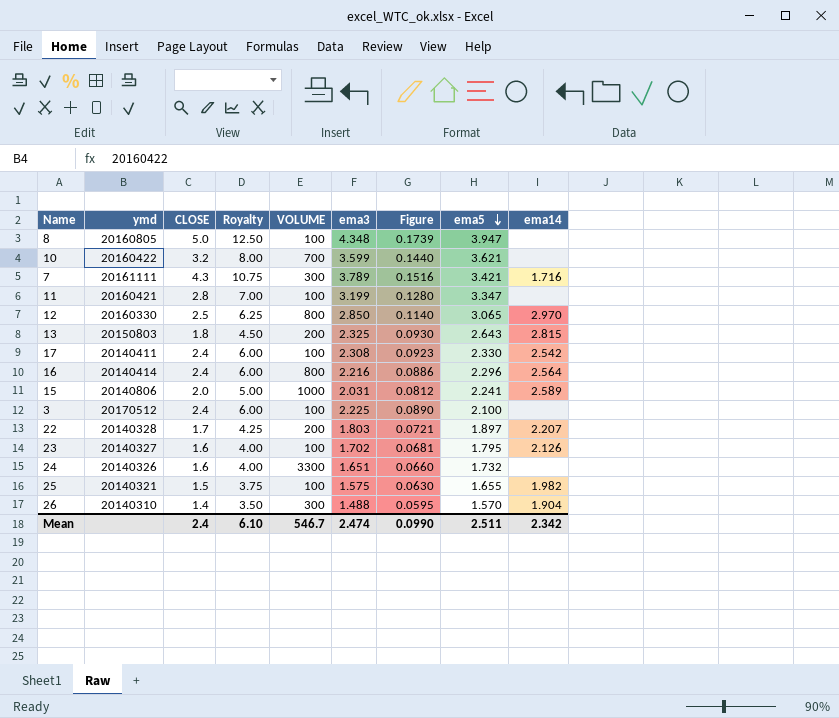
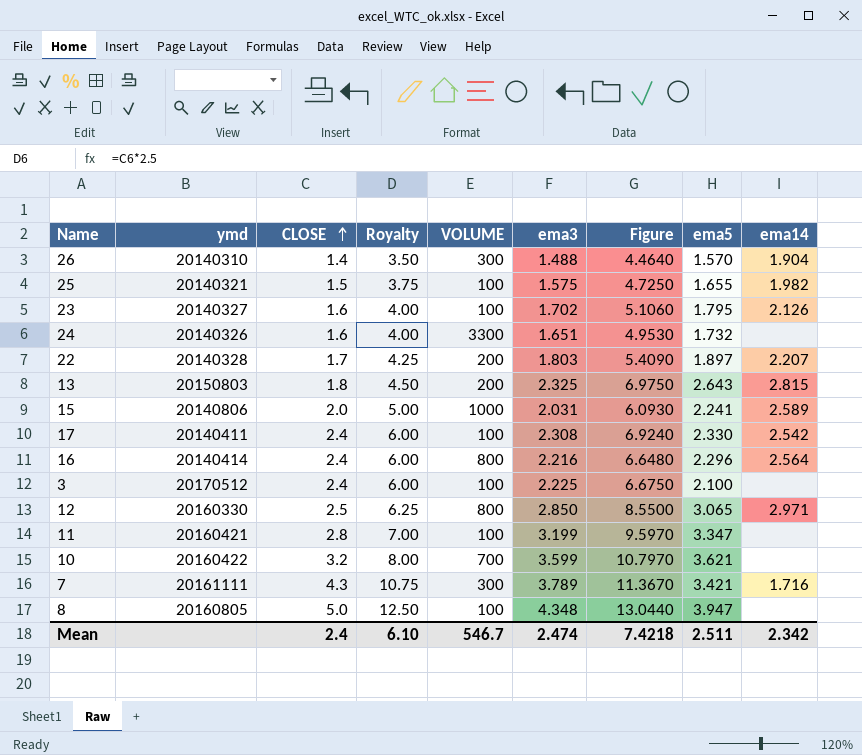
row order: ema5 descending -> CLOSE ascending
column Figure | formula: [ema3] * 0.04 -> [ema3] * 3
12 | ema14: 2.970 -> 2.971
Mean | Figure: 0.0990 -> 7.4218

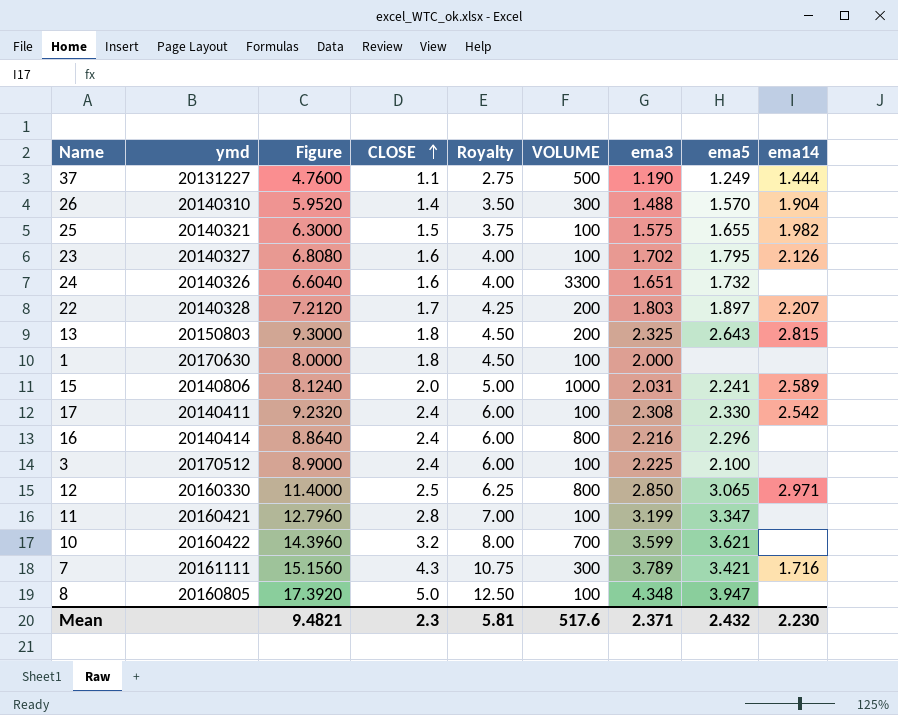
column Figure | formula: [ema3] * 3 -> [ema3] * 4
column Figure | position: 7 -> 3
row 37: none -> 20131227 | 4.7600 | 1.1 | 2.75 | 500 | 1.190 | 1.249 | 1.444
row 1: none -> 20170630 | 8.0000 | 1.8 | 4.50 | 100 | 2.000 | none | none
16 | ema14: 2.564 -> none
Mean | Figure: 7.4218 -> 9.4821
Mean | CLOSE: 2.4 -> 2.3
Mean | Royalty: 6.10 -> 5.81
Mean | VOLUME: 546.7 -> 517.6
Mean | ema3: 2.474 -> 2.371
Mean | ema5: 2.511 -> 2.432
Mean | ema14: 2.342 -> 2.230

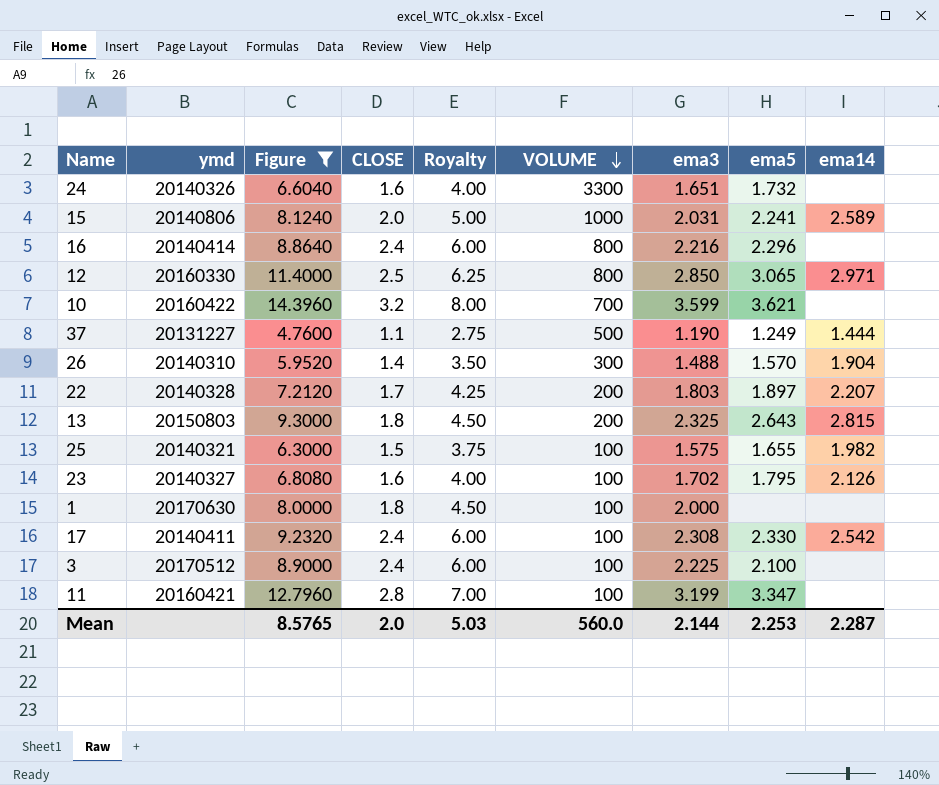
filter: none -> Figure <= 14.3960
row order: CLOSE ascending -> VOLUME descending
Mean | Figure: 9.4821 -> 8.5765
Mean | CLOSE: 2.3 -> 2.0
Mean | Royalty: 5.81 -> 5.03
Mean | VOLUME: 517.6 -> 560.0
Mean | ema3: 2.371 -> 2.144
Mean | ema5: 2.432 -> 2.253
Mean | ema14: 2.230 -> 2.287

